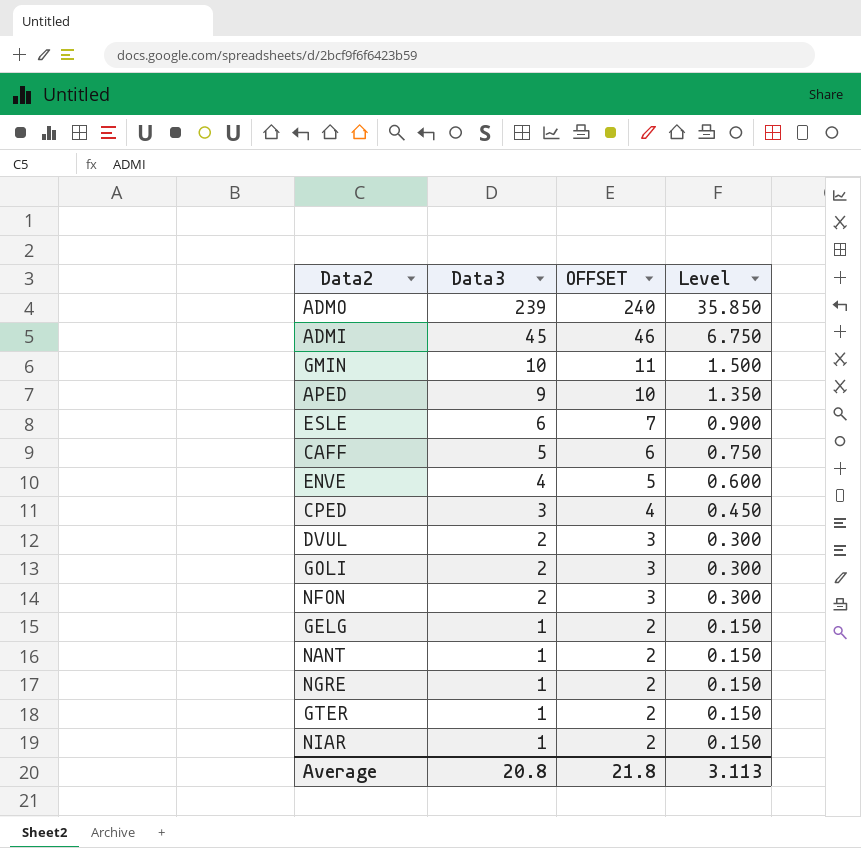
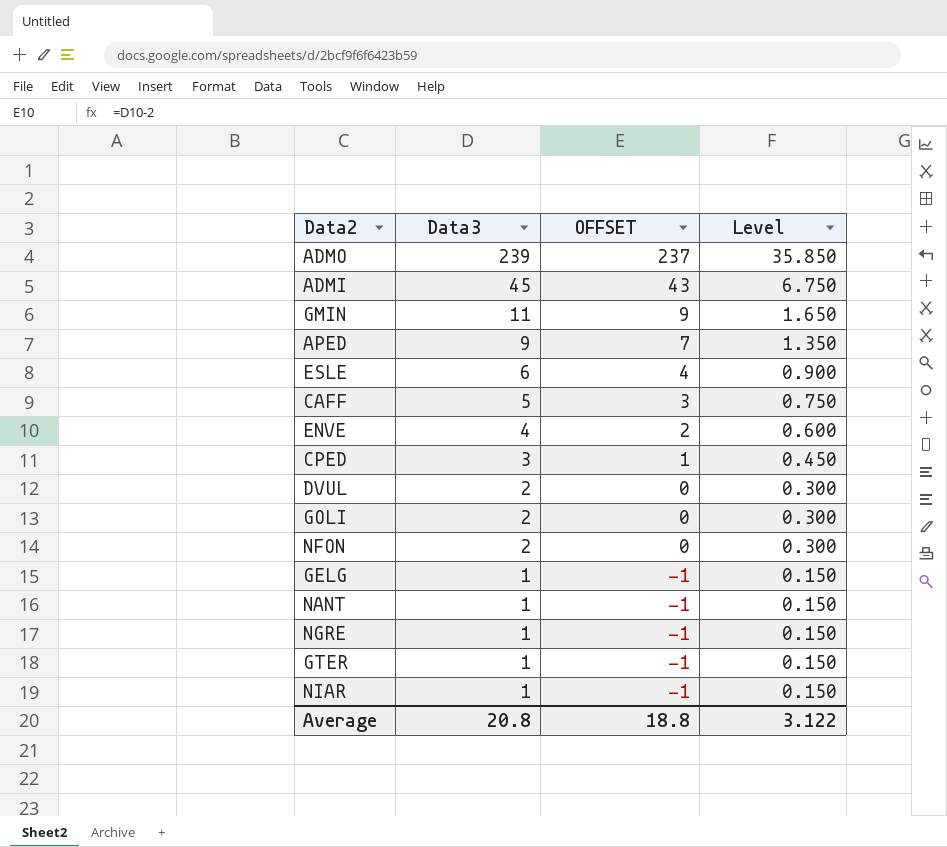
column OFFSET | formula: [Data3] + 1 -> [Data3] - 2
GMIN | Data3: 10 -> 11
GMIN | Level: 1.500 -> 1.650
Average | OFFSET: 21.8 -> 18.8
Average | Level: 3.113 -> 3.122

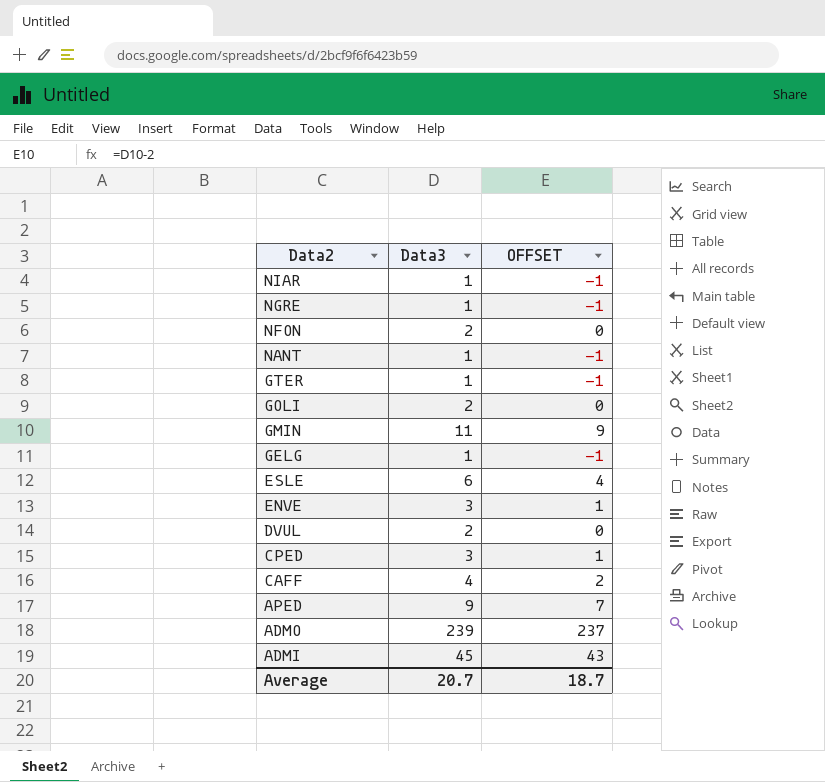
row order: Data3 descending -> Data2 descending
column Level | formula: [Data3] * 0.15 -> none
ENVE | Data3: 4 -> 3
ENVE | OFFSET: 2 -> 1
CAFF | Data3: 5 -> 4
CAFF | OFFSET: 3 -> 2
Average | Data3: 20.8 -> 20.7
Average | OFFSET: 18.8 -> 18.7

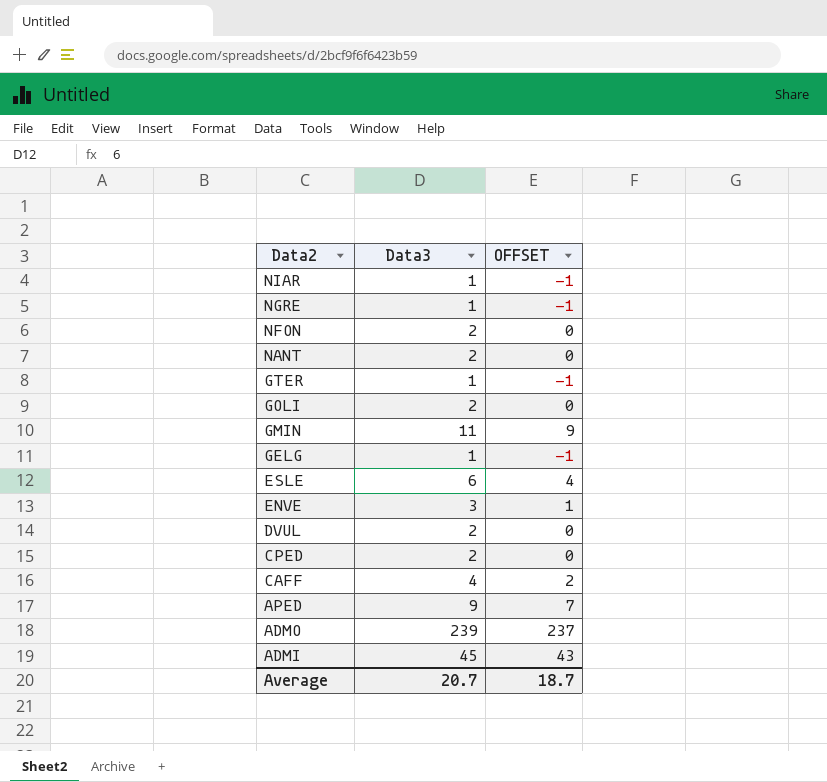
NANT | Data3: 1 -> 2
NANT | OFFSET: -1 -> 0
CPED | Data3: 3 -> 2
CPED | OFFSET: 1 -> 0

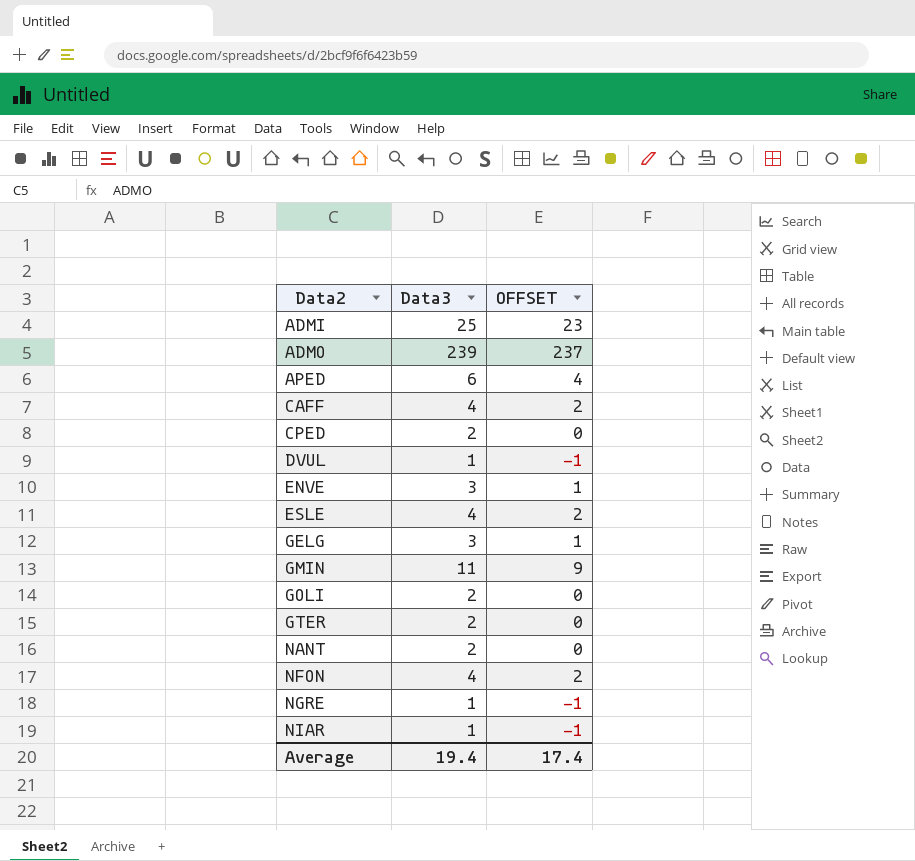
row order: Data2 descending -> Data2 ascending
ADMI | Data3: 45 -> 25
ADMI | OFFSET: 43 -> 23
APED | Data3: 9 -> 6
APED | OFFSET: 7 -> 4
DVUL | Data3: 2 -> 1
DVUL | OFFSET: 0 -> -1
ESLE | Data3: 6 -> 4
ESLE | OFFSET: 4 -> 2
GELG | Data3: 1 -> 3
GELG | OFFSET: -1 -> 1
GTER | Data3: 1 -> 2
GTER | OFFSET: -1 -> 0
NFON | Data3: 2 -> 4
NFON | OFFSET: 0 -> 2
Average | Data3: 20.7 -> 19.4
Average | OFFSET: 18.7 -> 17.4

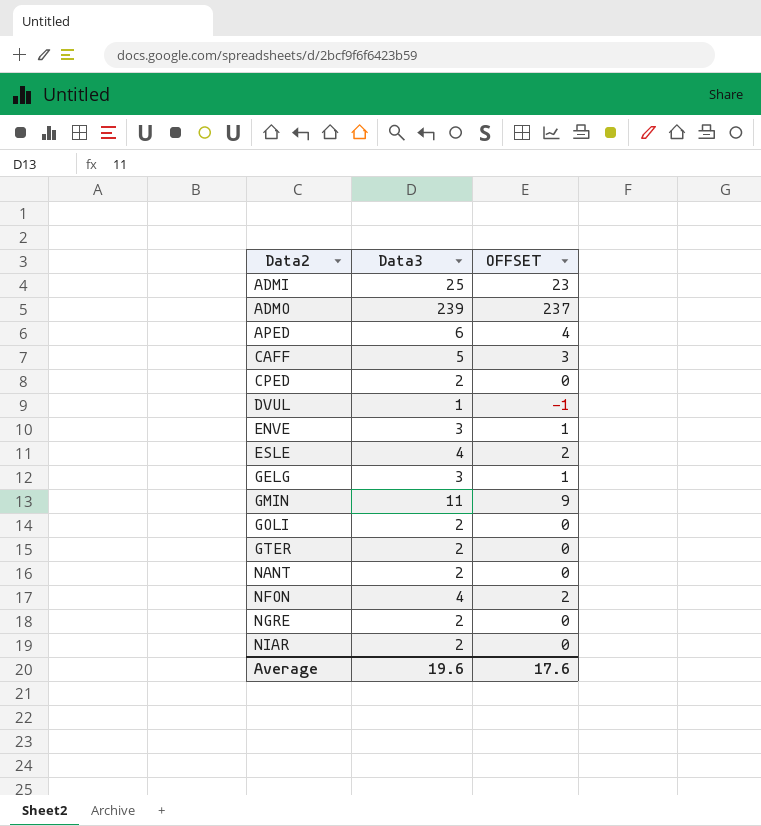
CAFF | Data3: 4 -> 5
CAFF | OFFSET: 2 -> 3
NGRE | Data3: 1 -> 2
NGRE | OFFSET: -1 -> 0
NIAR | Data3: 1 -> 2
NIAR | OFFSET: -1 -> 0
Average | Data3: 19.4 -> 19.6
Average | OFFSET: 17.4 -> 17.6

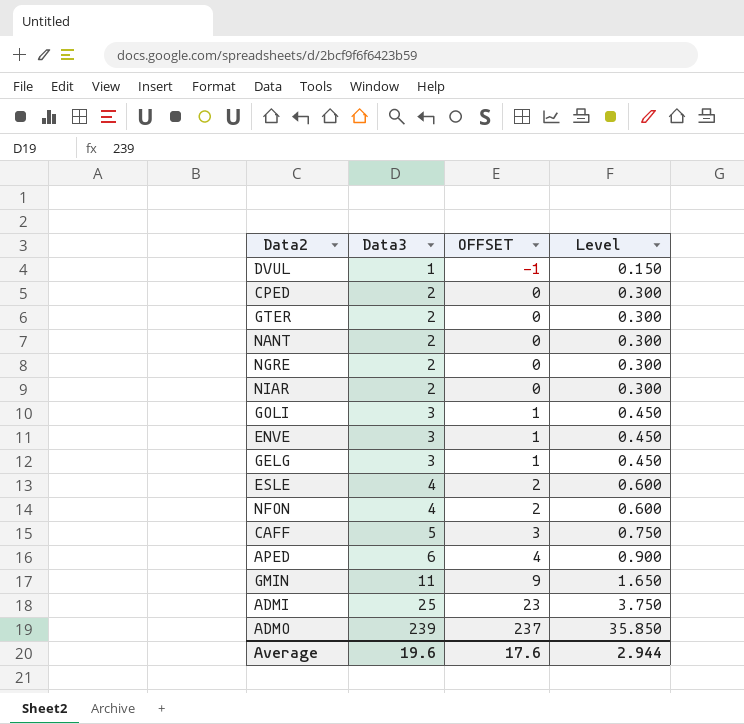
row order: Data2 ascending -> Data3 ascending
column Level | formula: none -> [Data3] * 0.15
GOLI | Data3: 2 -> 3
GOLI | OFFSET: 0 -> 1

